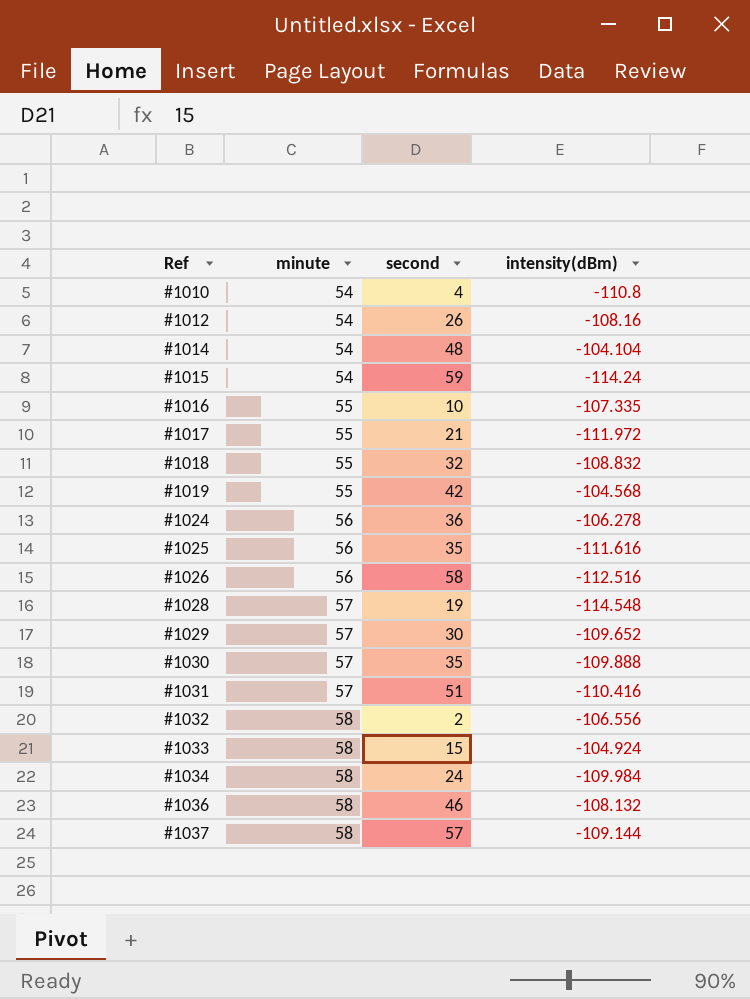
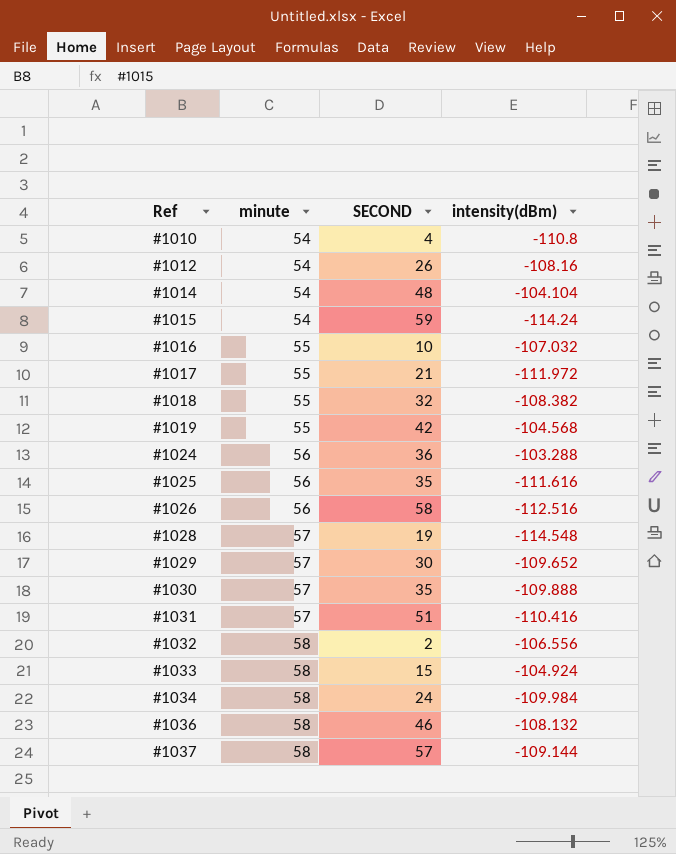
column name: second -> SECOND
#1016 | intensity(dBm): -107.335 -> -107.032
#1018 | intensity(dBm): -108.832 -> -108.382
#1024 | intensity(dBm): -106.278 -> -103.288

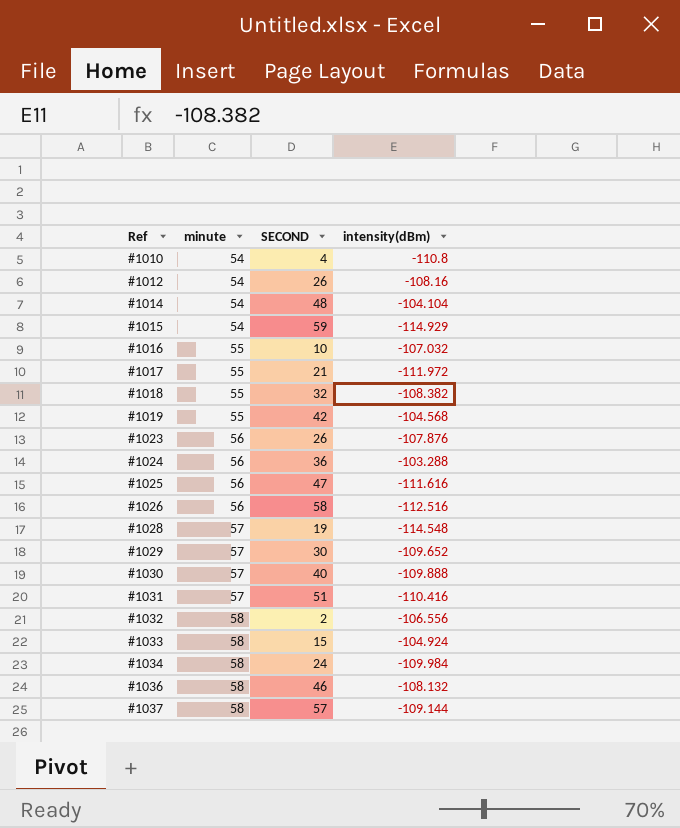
#1015 | intensity(dBm): -114.24 -> -114.929
row #1023: none -> 56 | 26 | -107.876
#1025 | SECOND: 35 -> 47
#1030 | SECOND: 35 -> 40

